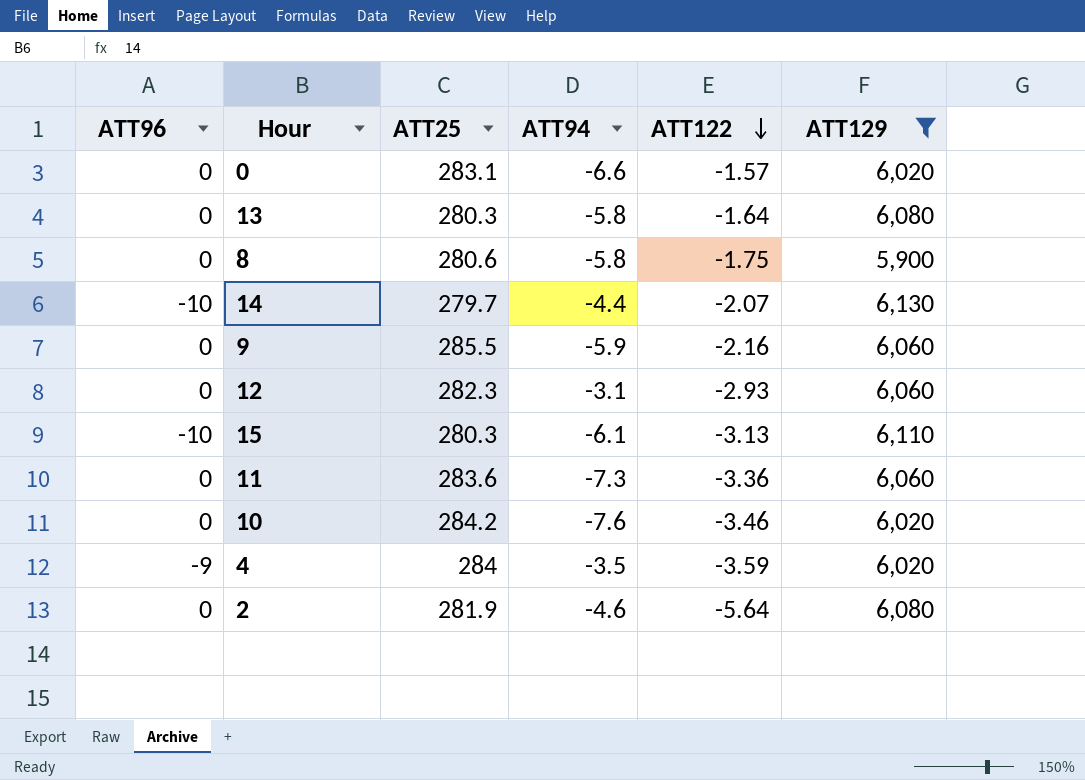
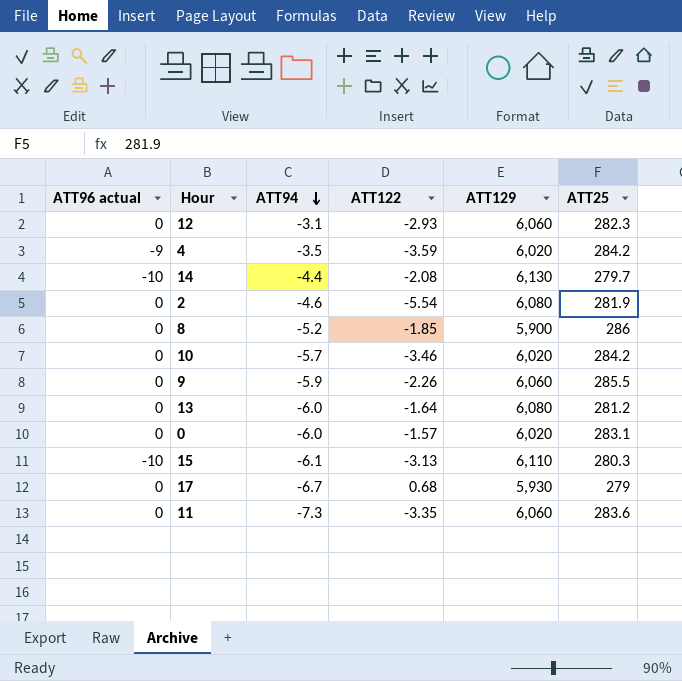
filter: ATT129 != 5,930 -> none
row order: ATT122 descending -> ATT94 descending
column name: ATT96 -> ATT96 actual
column ATT25 | position: 3 -> 6
4 | ATT25: 284 -> 284.2
14 | ATT122: -2.07 -> -2.08
2 | ATT122: -5.64 -> -5.54
8 | ATT94: -5.8 -> -5.2
8 | ATT122: -1.75 -> -1.85
8 | ATT25: 280.6 -> 286
10 | ATT94: -7.6 -> -5.7
9 | ATT122: -2.16 -> -2.26
13 | ATT94: -5.8 -> -6.0
13 | ATT25: 280.3 -> 281.2
0 | ATT94: -6.6 -> -6.0
11 | ATT122: -3.36 -> -3.35

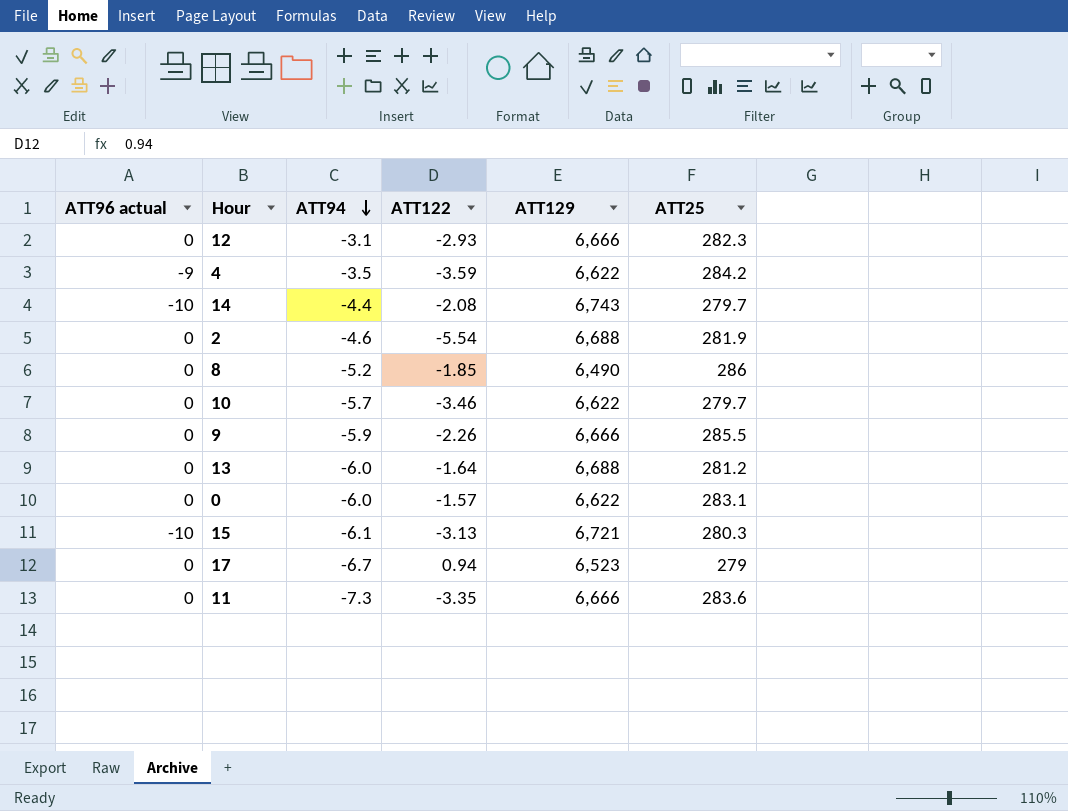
12 | ATT129: 6,060 -> 6,666
4 | ATT129: 6,020 -> 6,622
14 | ATT129: 6,130 -> 6,743
2 | ATT129: 6,080 -> 6,688
8 | ATT129: 5,900 -> 6,490
10 | ATT129: 6,020 -> 6,622
10 | ATT25: 284.2 -> 279.7
9 | ATT129: 6,060 -> 6,666
13 | ATT129: 6,080 -> 6,688
0 | ATT129: 6,020 -> 6,622
15 | ATT129: 6,110 -> 6,721
17 | ATT122: 0.68 -> 0.94
17 | ATT129: 5,930 -> 6,523
11 | ATT129: 6,060 -> 6,666

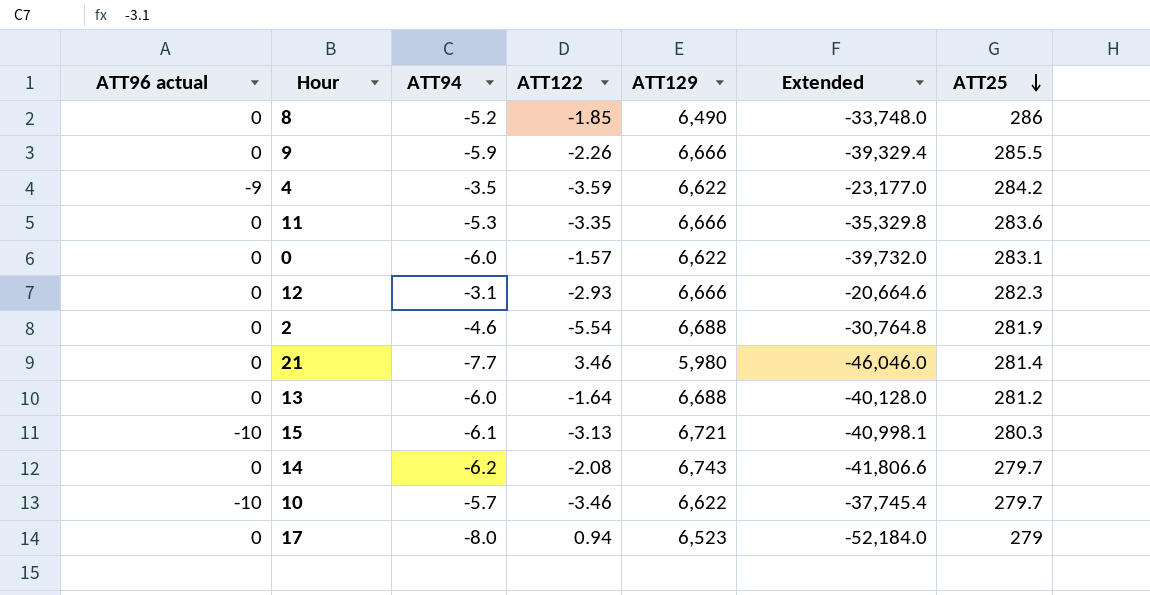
row order: ATT94 descending -> ATT25 descending
column Extended | formula: none -> [ATT94] * [ATT129]
11 | ATT94: -7.3 -> -5.3
row 21: none -> 0 | -7.7 | 3.46 | 5,980 | -46,046.0 | 281.4
14 | ATT96 actual: -10 -> 0
14 | ATT94: -4.4 -> -6.2
10 | ATT96 actual: 0 -> -10
17 | ATT94: -6.7 -> -8.0

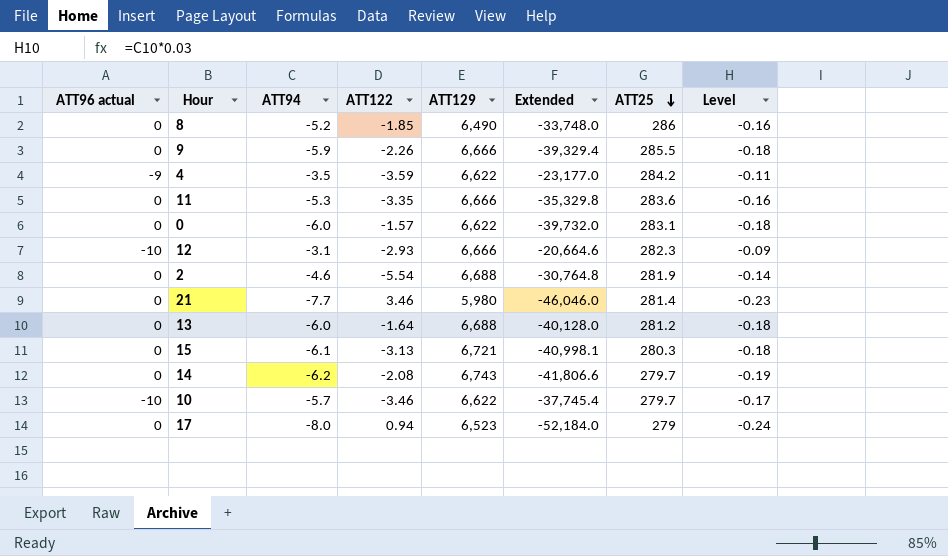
column Level | formula: none -> [ATT94] * 0.03
12 | ATT96 actual: 0 -> -10
15 | ATT96 actual: -10 -> 0

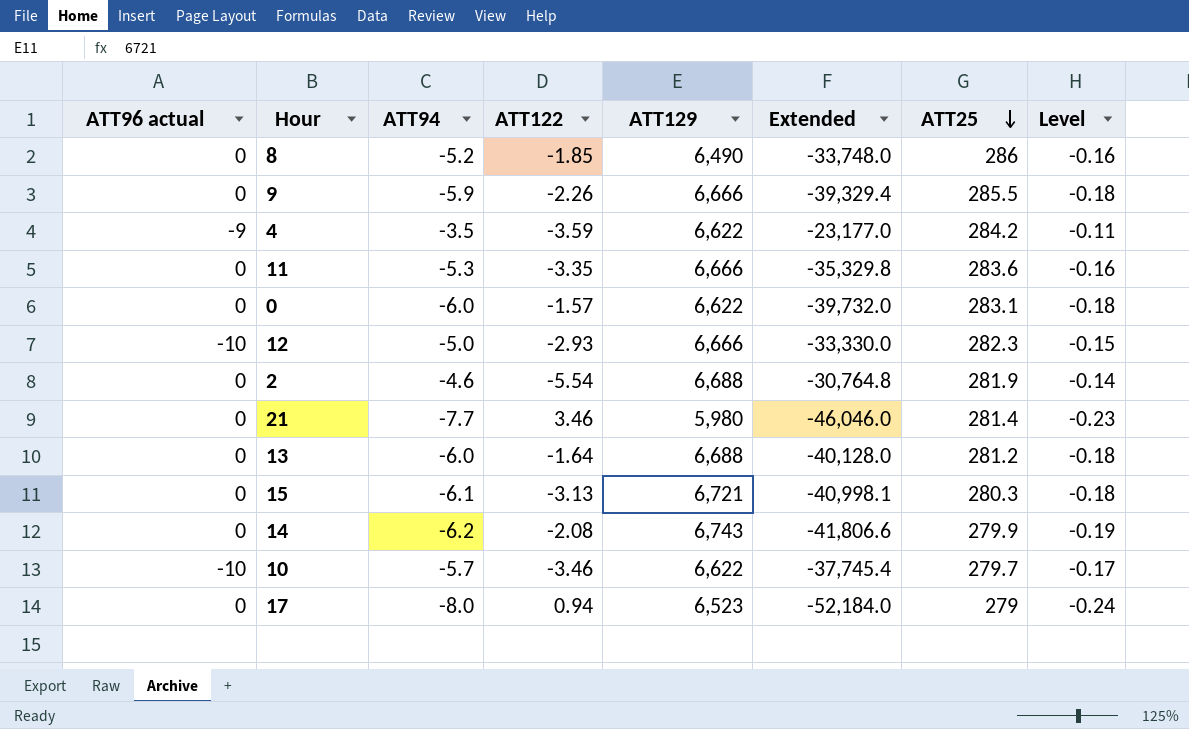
12 | ATT94: -3.1 -> -5.0
12 | Extended: -20,664.6 -> -33,330.0
12 | Level: -0.09 -> -0.15
14 | ATT25: 279.7 -> 279.9

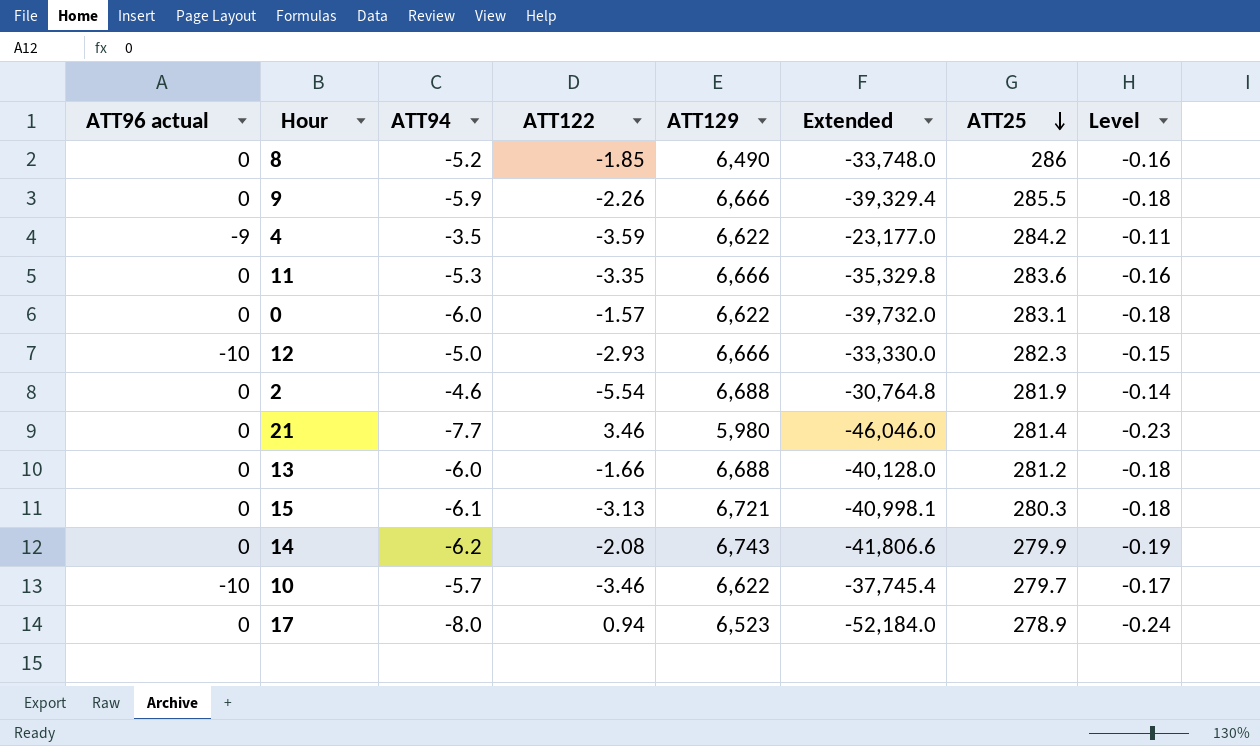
13 | ATT122: -1.64 -> -1.66
17 | ATT25: 279 -> 278.9

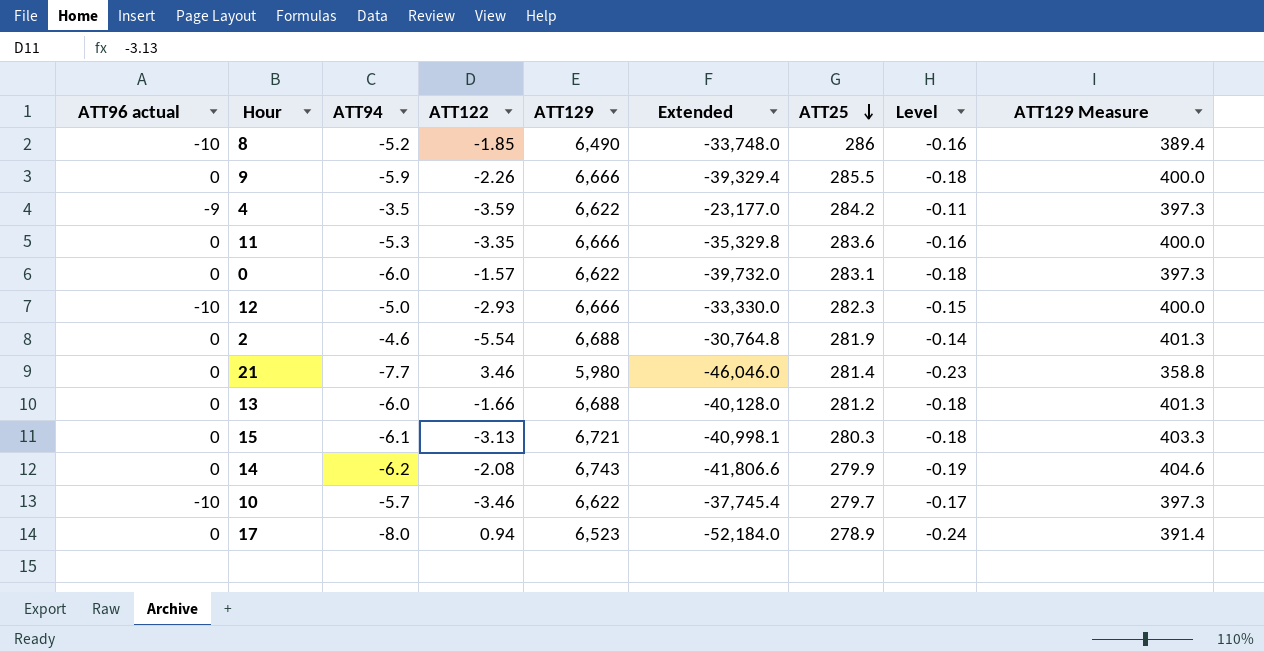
column ATT129 Measure | formula: none -> [ATT129] * 0.06
8 | ATT96 actual: 0 -> -10

